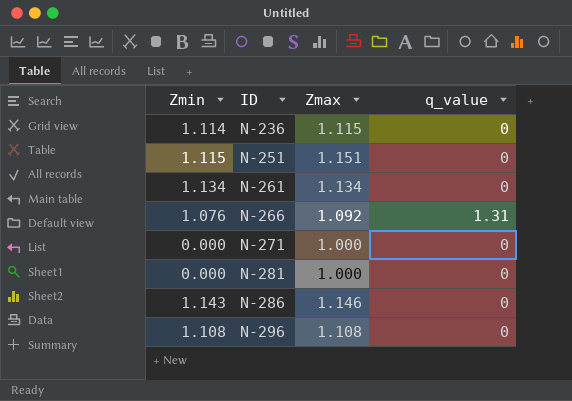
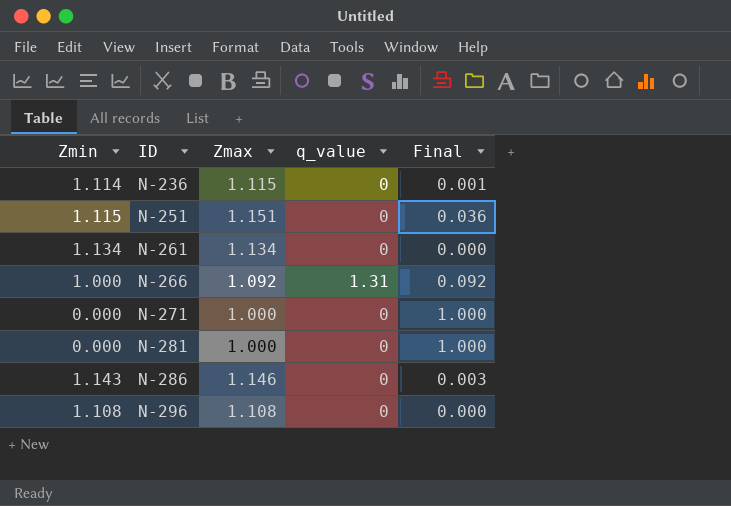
column Final | formula: none -> [Zmax] - [Zmin]
N-266 | Zmin: 1.076 -> 1.000

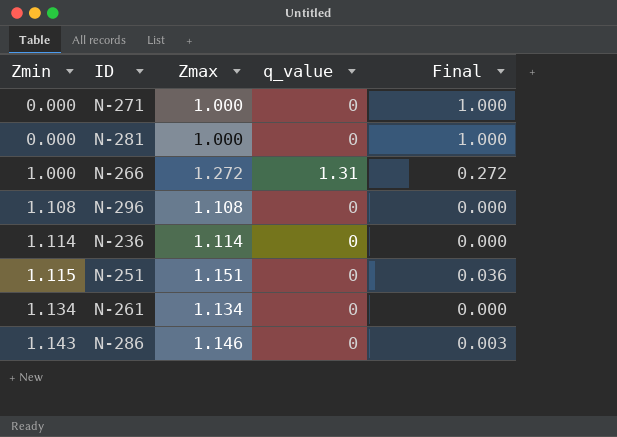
row order: ID ascending -> Zmin ascending
N-266 | Zmax: 1.092 -> 1.272
N-266 | Final: 0.092 -> 0.272
N-236 | Zmax: 1.115 -> 1.114
N-236 | Final: 0.001 -> 0.000

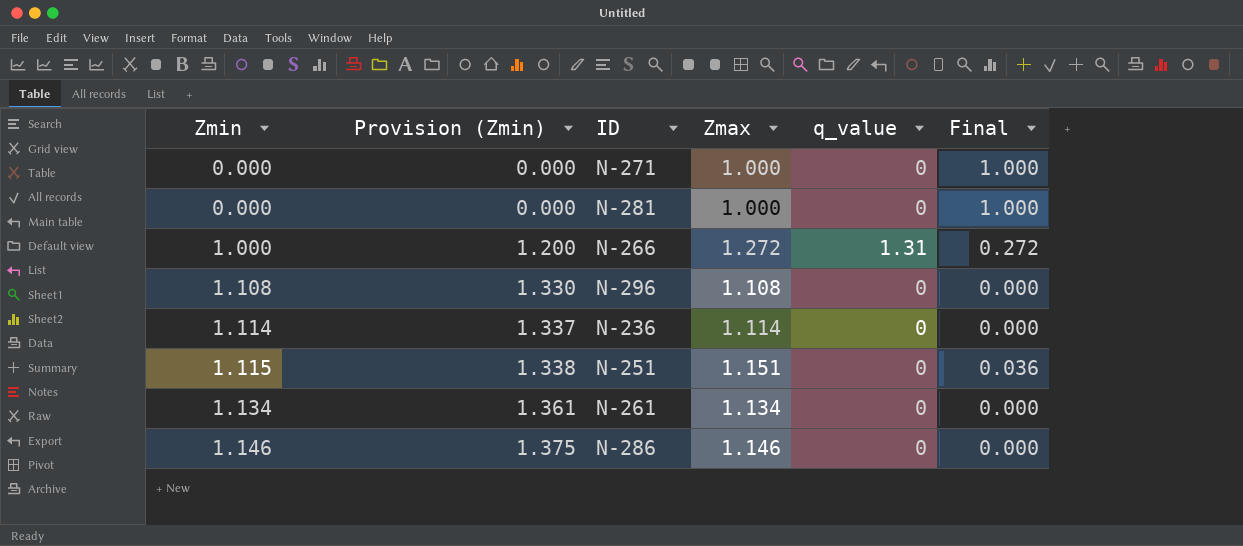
column Provision (Zmin) | formula: none -> [Zmin] * 1.2
N-286 | Zmin: 1.143 -> 1.146
N-286 | Final: 0.003 -> 0.000

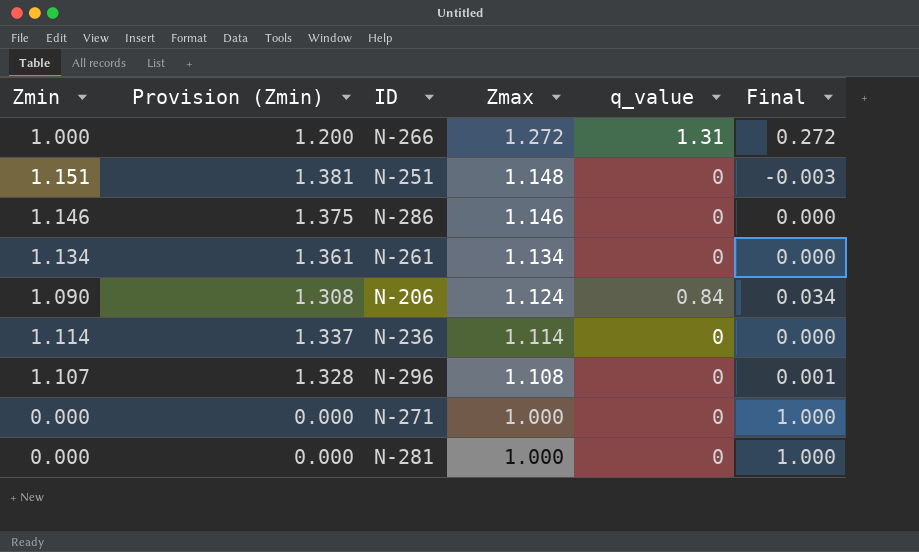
row order: Zmin ascending -> Zmax descending
N-251 | Zmin: 1.115 -> 1.151
N-251 | Provision (Zmin): 1.338 -> 1.381
N-251 | Zmax: 1.151 -> 1.148
N-251 | Final: 0.036 -> -0.003
row N-206: none -> 1.090 | 1.308 | 1.124 | 0.84 | 0.034
N-296 | Zmin: 1.108 -> 1.107
N-296 | Provision (Zmin): 1.330 -> 1.328
N-296 | Final: 0.000 -> 0.001

